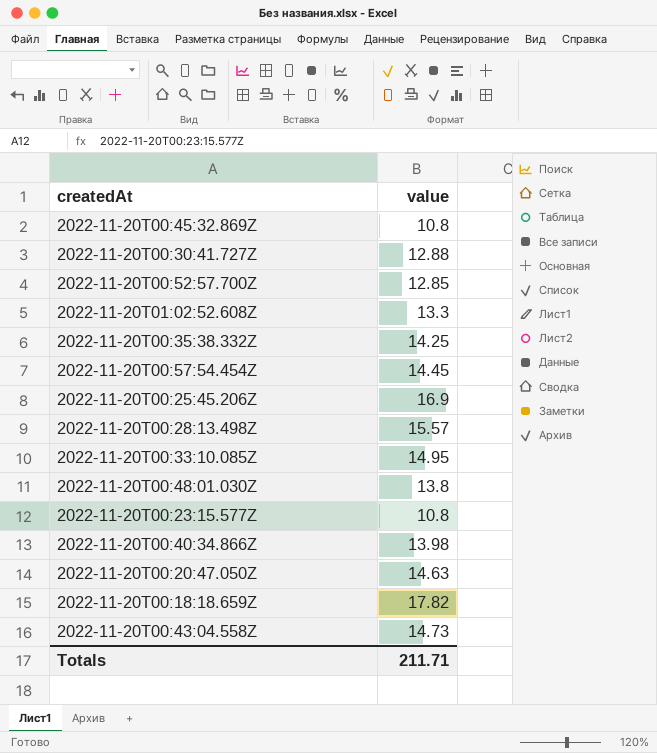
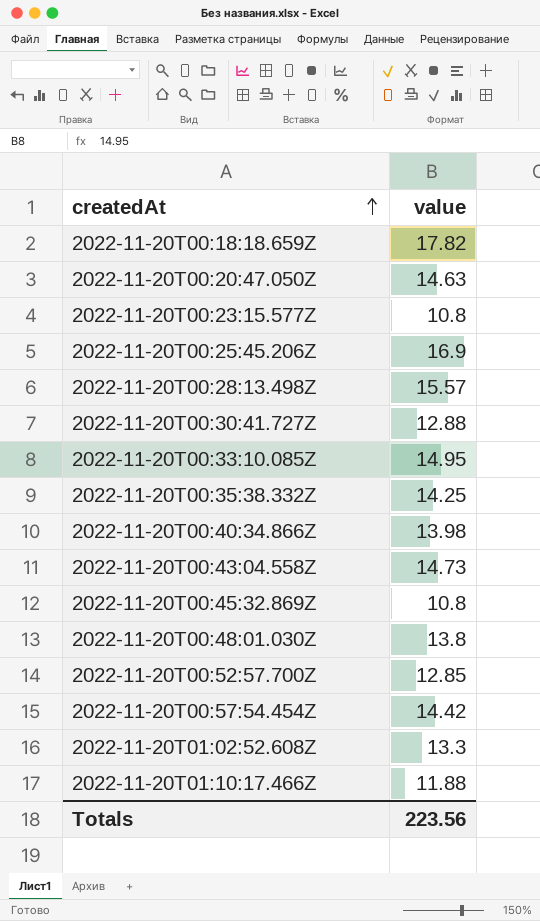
row order: none -> createdAt ascending
2022-11-20T00:57:54.454Z | value: 14.45 -> 14.42
row 2022-11-20T01:10:17.466Z: none -> 11.88
Totals | value: 211.71 -> 223.56

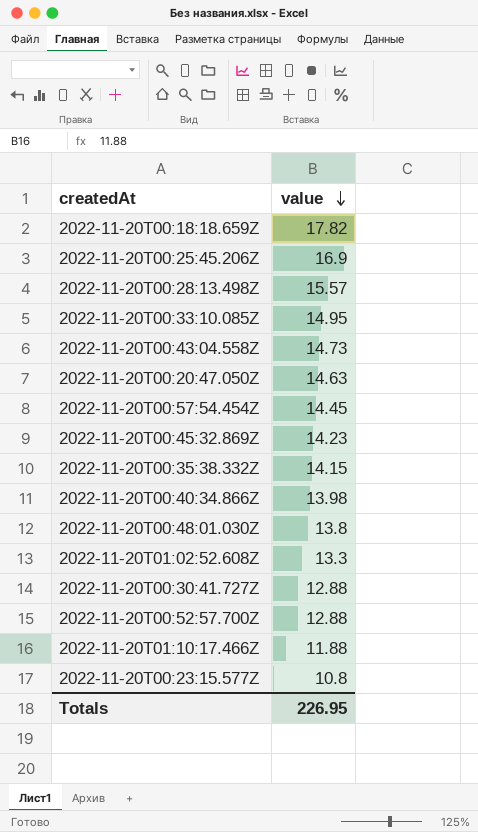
row order: createdAt ascending -> value descending
2022-11-20T00:57:54.454Z | value: 14.42 -> 14.45
2022-11-20T00:45:32.869Z | value: 10.8 -> 14.23
2022-11-20T00:35:38.332Z | value: 14.25 -> 14.15
2022-11-20T00:52:57.700Z | value: 12.85 -> 12.88
Totals | value: 223.56 -> 226.95

